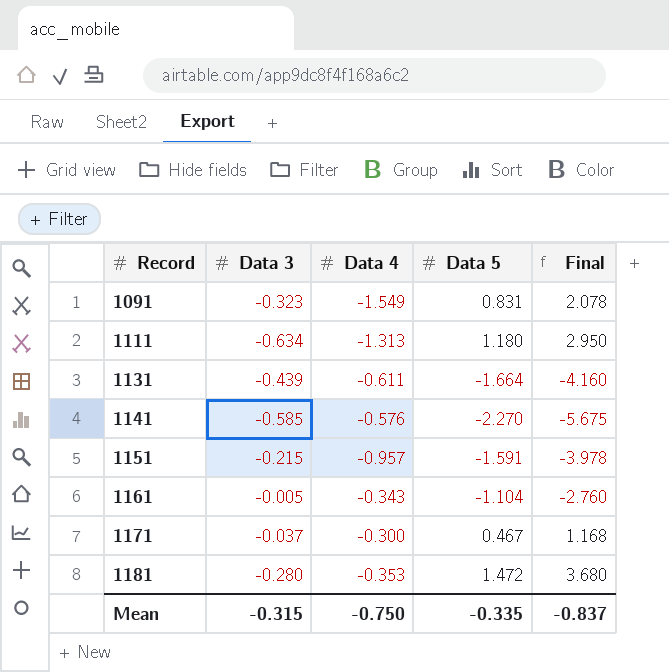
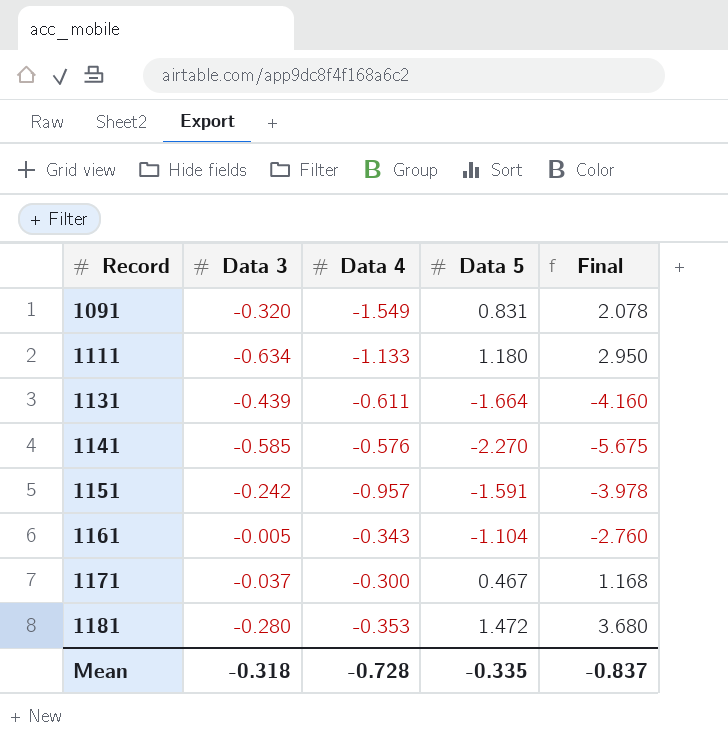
1091 | Data 3: -0.323 -> -0.320
1111 | Data 4: -1.313 -> -1.133
1151 | Data 3: -0.215 -> -0.242
Mean | Data 3: -0.315 -> -0.318
Mean | Data 4: -0.750 -> -0.728

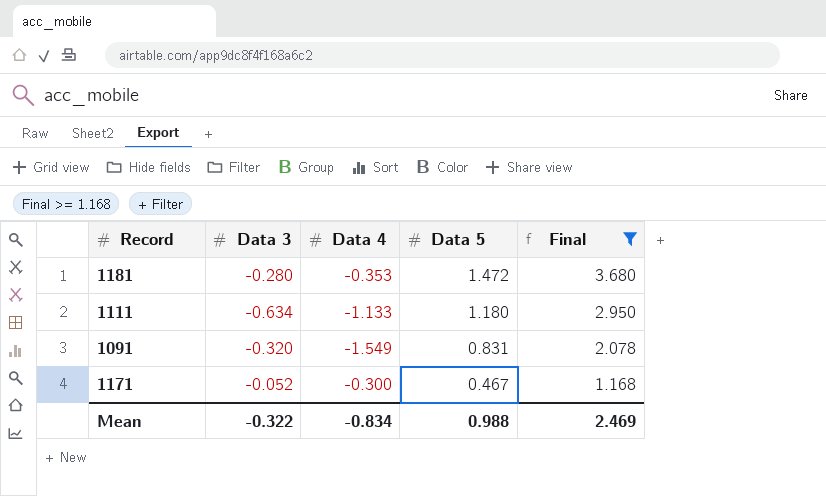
filter: none -> Final >= 1.168
row order: Record ascending -> Data 5 descending
1171 | Data 3: -0.037 -> -0.052
Mean | Data 3: -0.318 -> -0.322
Mean | Data 4: -0.728 -> -0.834
Mean | Data 5: -0.335 -> 0.988
Mean | Final: -0.837 -> 2.469

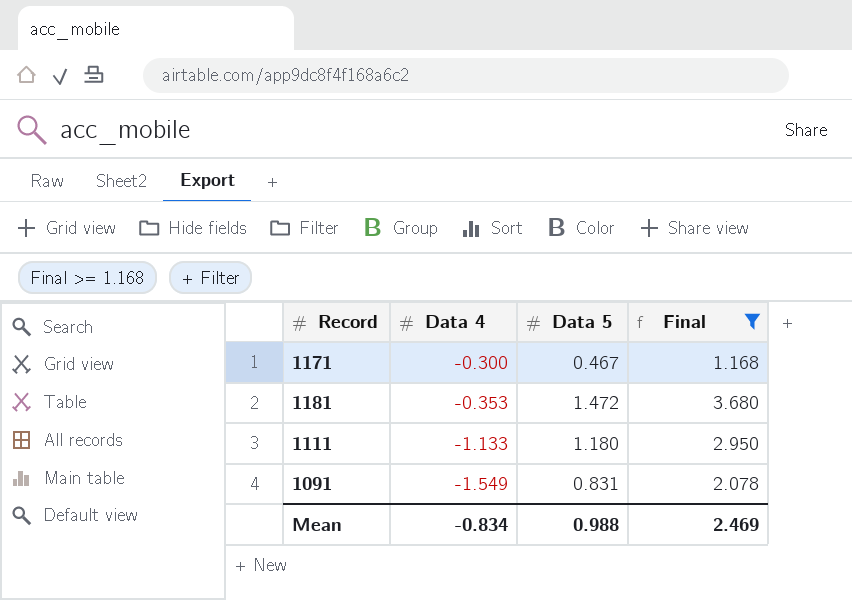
row order: Data 5 descending -> Data 4 descending
column Data 3 | position: 2 -> none

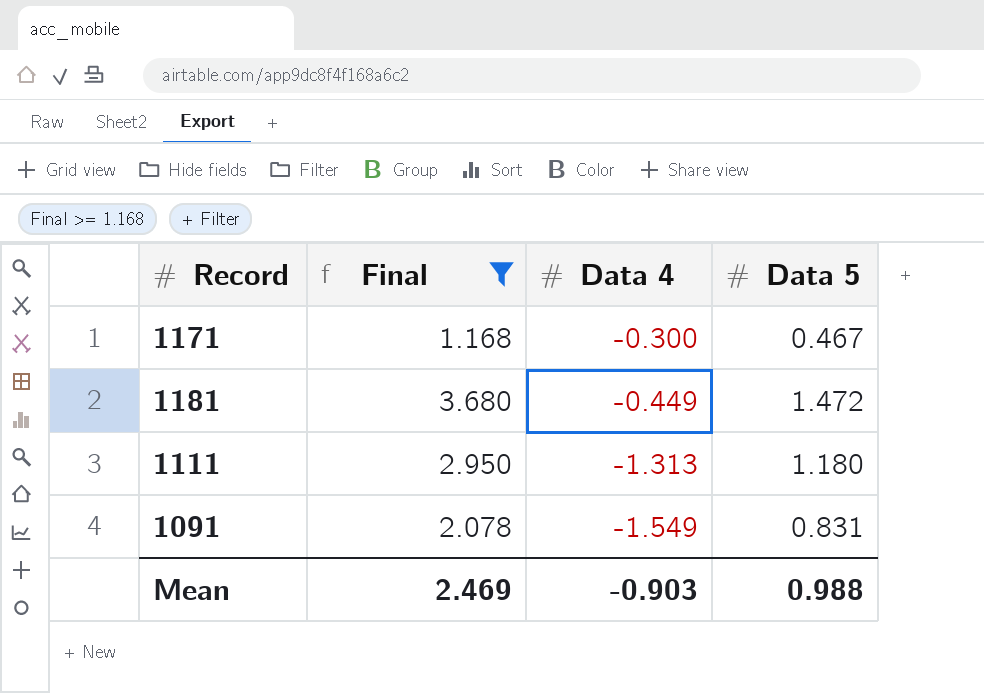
column Final | position: 4 -> 2
1181 | Data 4: -0.353 -> -0.449
1111 | Data 4: -1.133 -> -1.313
Mean | Data 4: -0.834 -> -0.903

